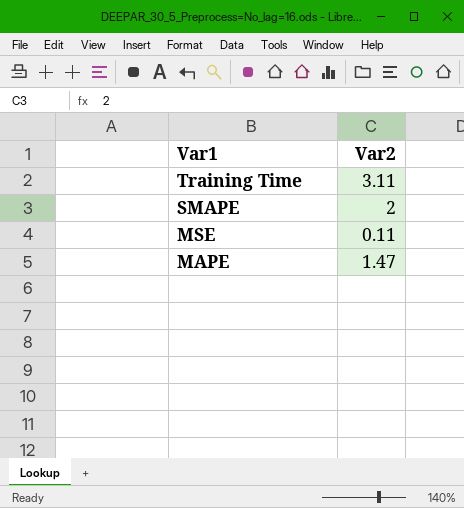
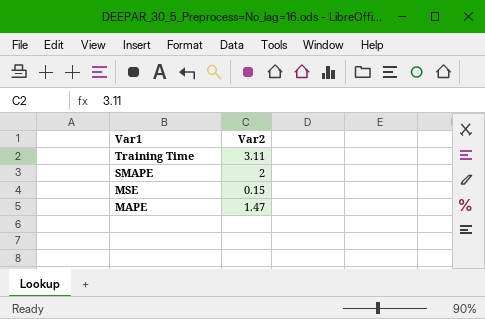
MSE | Var2: 0.11 -> 0.15

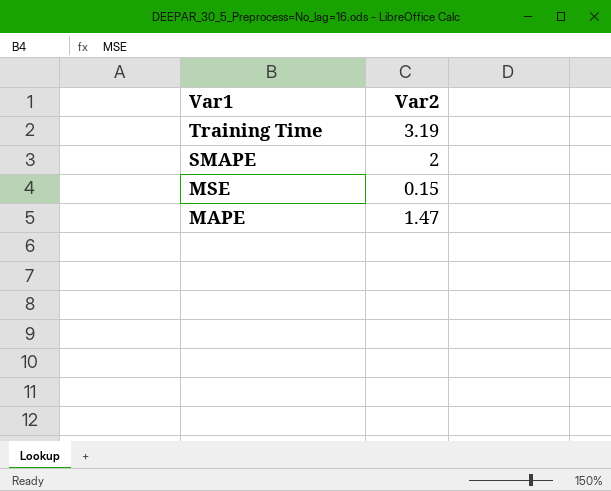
Training Time | Var2: 3.11 -> 3.19

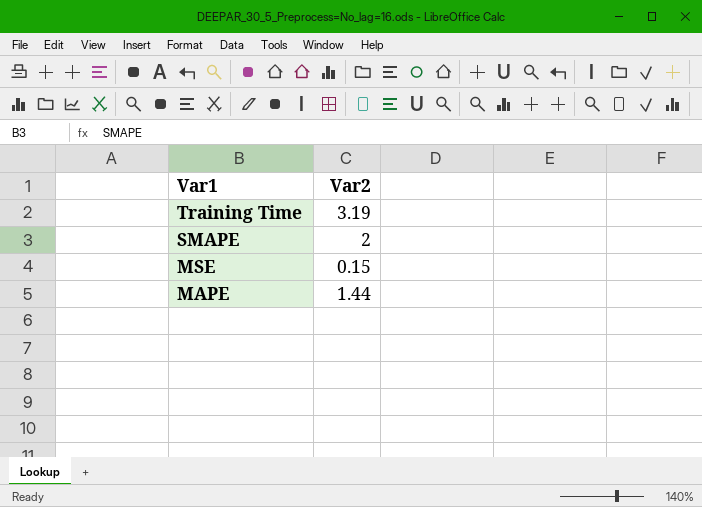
MAPE | Var2: 1.47 -> 1.44

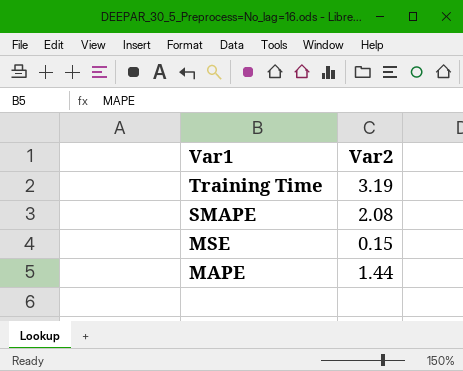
SMAPE | Var2: 2 -> 2.08

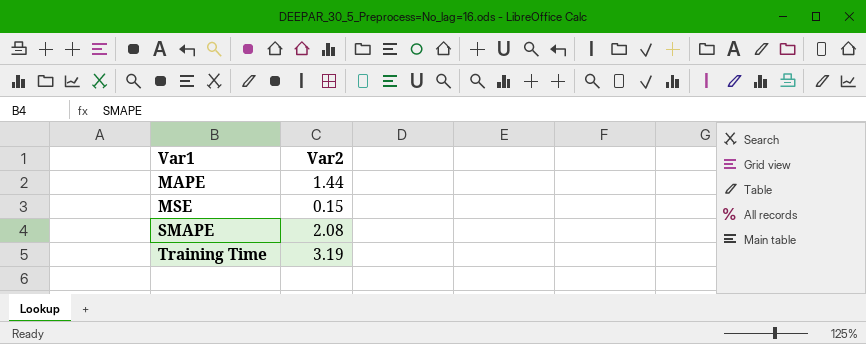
row order: Var1 descending -> Var1 ascending

